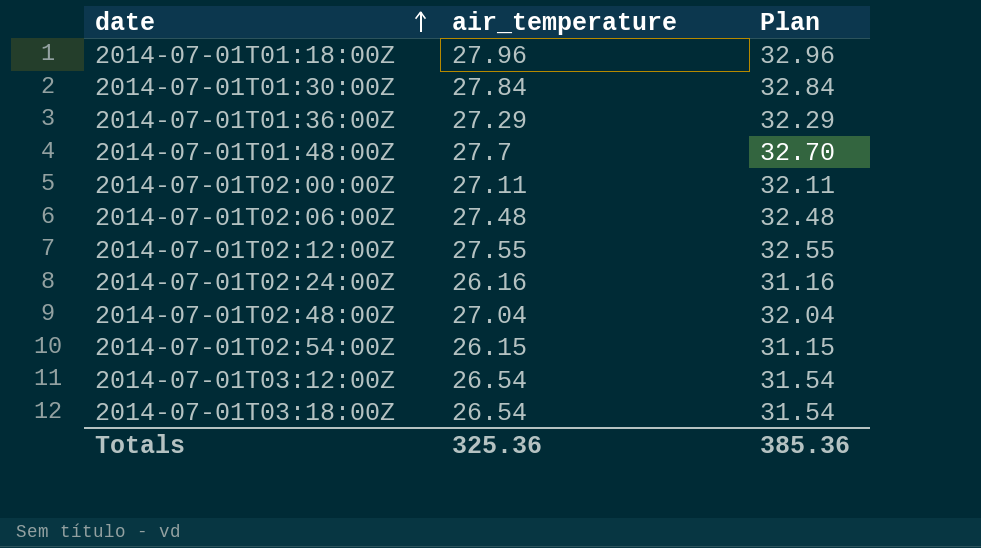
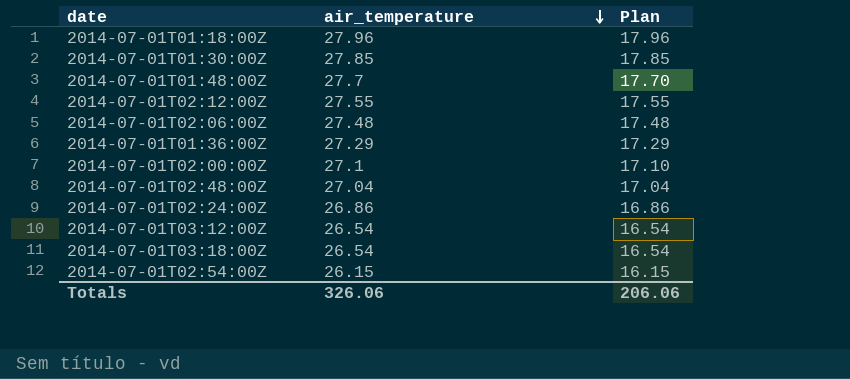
row order: date ascending -> air_temperature descending
column Plan | formula: [air_temperature] + 5 -> [air_temperature] - 10
2014-07-01T01:30:00Z | air_temperature: 27.84 -> 27.85
2014-07-01T02:00:00Z | air_temperature: 27.11 -> 27.1
2014-07-01T02:24:00Z | air_temperature: 26.16 -> 26.86
Totals | air_temperature: 325.36 -> 326.06
Totals | Plan: 385.36 -> 206.06

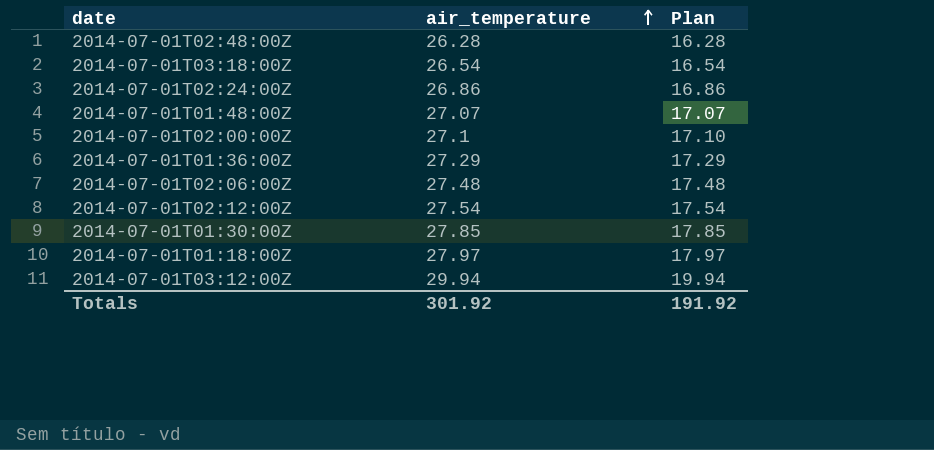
row order: air_temperature descending -> air_temperature ascending
row 2014-07-01T02:54:00Z: 26.15 | 16.15 -> none
2014-07-01T02:48:00Z | air_temperature: 27.04 -> 26.28
2014-07-01T02:48:00Z | Plan: 17.04 -> 16.28
2014-07-01T01:48:00Z | air_temperature: 27.7 -> 27.07
2014-07-01T01:48:00Z | Plan: 17.70 -> 17.07
2014-07-01T02:12:00Z | air_temperature: 27.55 -> 27.54
2014-07-01T02:12:00Z | Plan: 17.55 -> 17.54
2014-07-01T01:18:00Z | air_temperature: 27.96 -> 27.97
2014-07-01T01:18:00Z | Plan: 17.96 -> 17.97
2014-07-01T03:12:00Z | air_temperature: 26.54 -> 29.94
2014-07-01T03:12:00Z | Plan: 16.54 -> 19.94
Totals | air_temperature: 326.06 -> 301.92
Totals | Plan: 206.06 -> 191.92

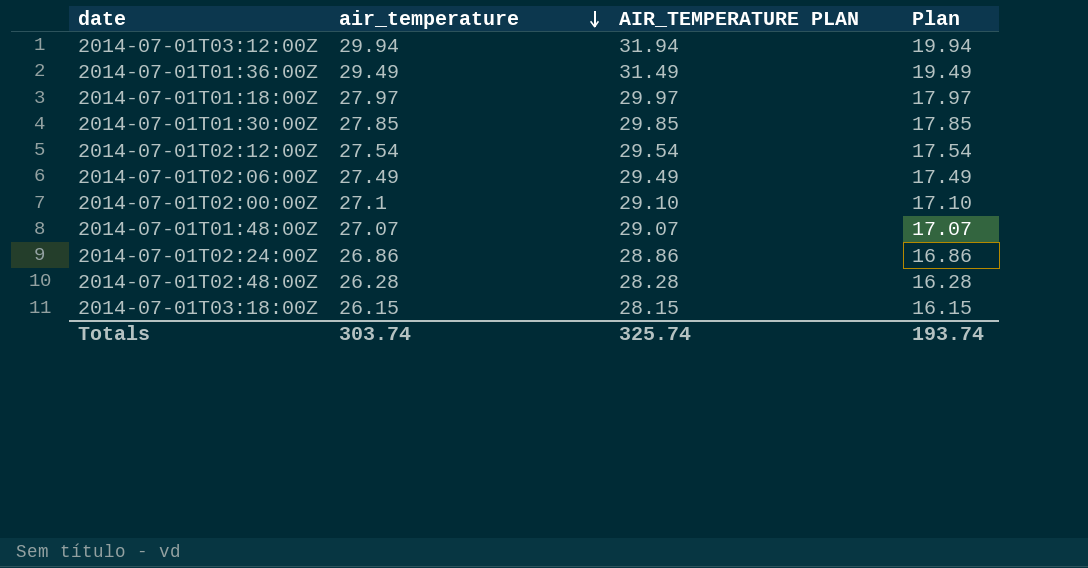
row order: air_temperature ascending -> air_temperature descending
column AIR_TEMPERATURE PLAN | formula: none -> [air_temperature] + 2
2014-07-01T01:36:00Z | air_temperature: 27.29 -> 29.49
2014-07-01T01:36:00Z | Plan: 17.29 -> 19.49
2014-07-01T02:06:00Z | air_temperature: 27.48 -> 27.49
2014-07-01T02:06:00Z | Plan: 17.48 -> 17.49
2014-07-01T03:18:00Z | air_temperature: 26.54 -> 26.15
2014-07-01T03:18:00Z | Plan: 16.54 -> 16.15
Totals | air_temperature: 301.92 -> 303.74
Totals | Plan: 191.92 -> 193.74

